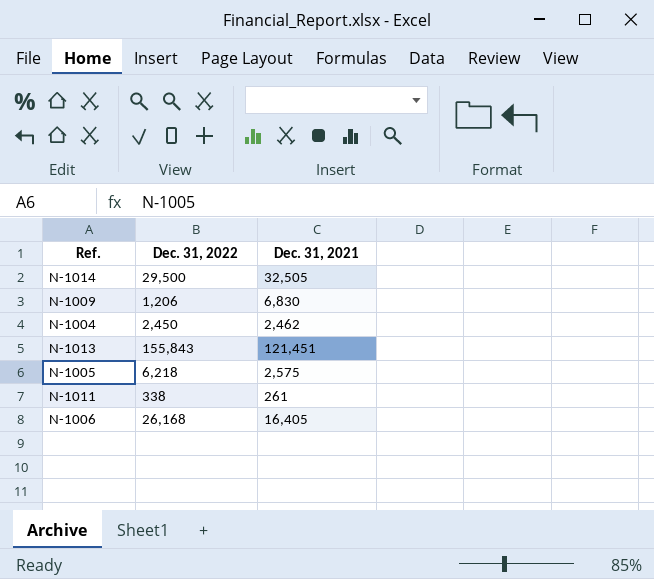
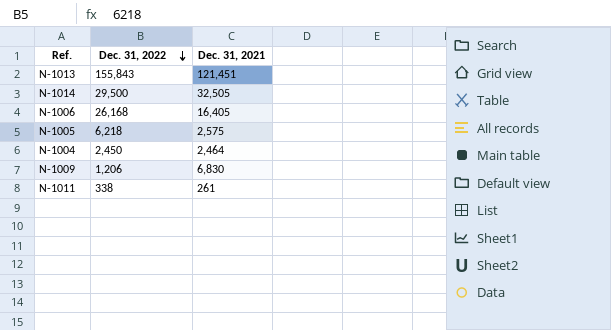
row order: none -> Dec. 31, 2022 descending
N-1004 | Dec. 31, 2021: 2,462 -> 2,464

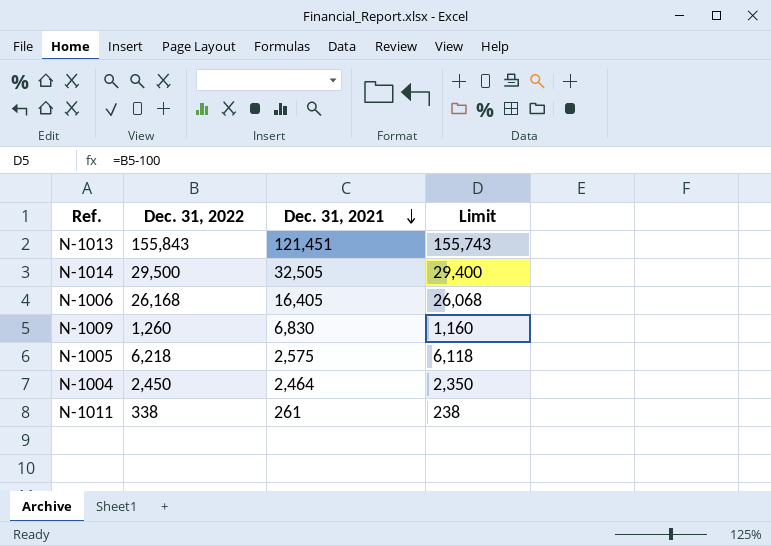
row order: Dec. 31, 2022 descending -> Dec. 31, 2021 descending
column Limit | formula: none -> [Dec. 31, 2022] - 100
N-1009 | Dec. 31, 2022: 1,206 -> 1,260

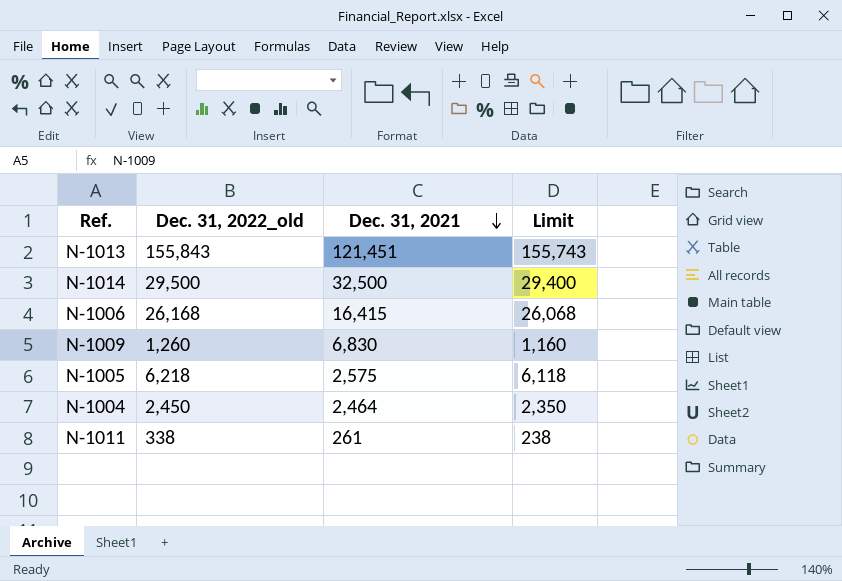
column name: Dec. 31, 2022 -> Dec. 31, 2022_old
N-1014 | Dec. 31, 2021: 32,505 -> 32,500
N-1006 | Dec. 31, 2021: 16,405 -> 16,415

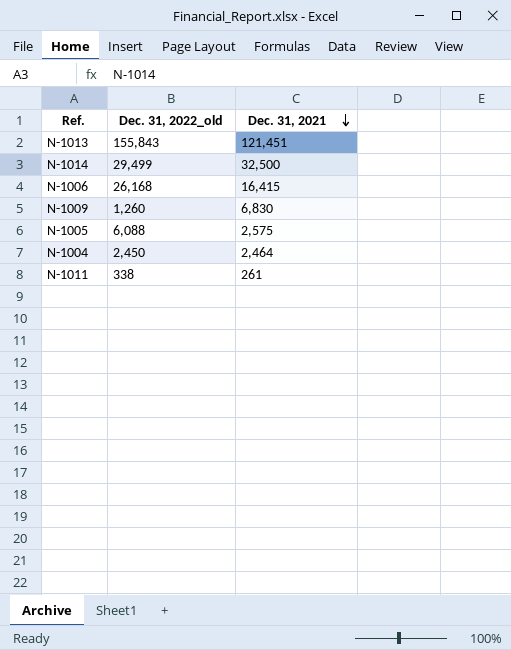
column Limit | formula: [Dec. 31, 2022_old] - 100 -> none
N-1014 | Dec. 31, 2022_old: 29,500 -> 29,499
N-1005 | Dec. 31, 2022_old: 6,218 -> 6,088

